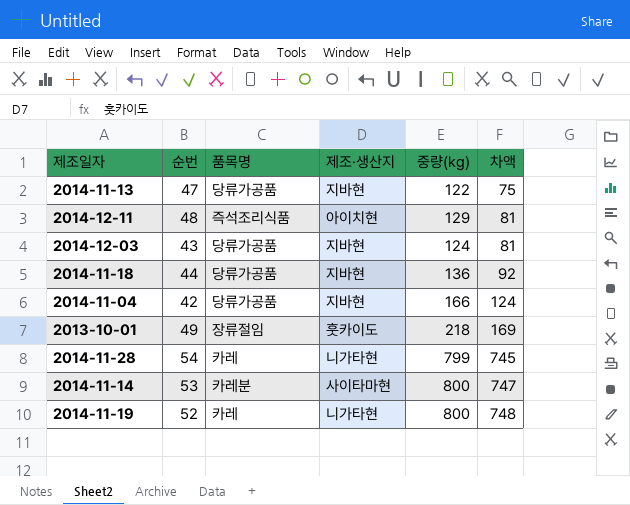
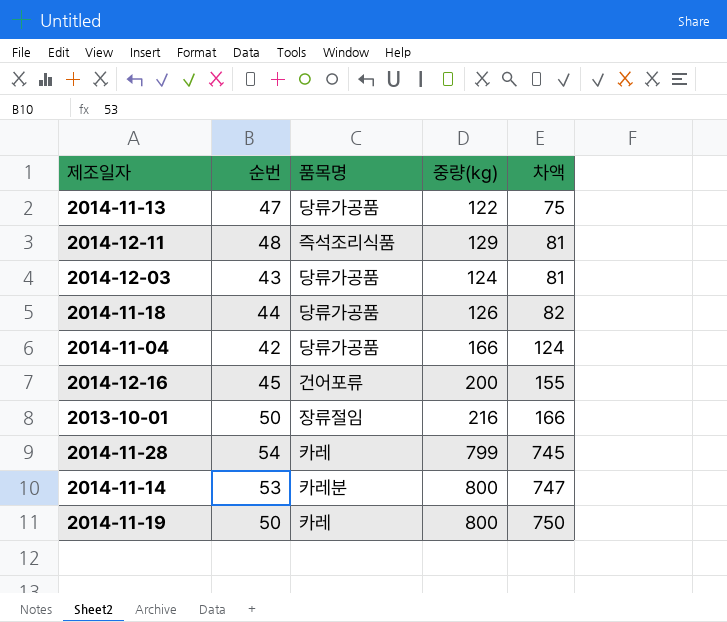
column 제조·생산지 | position: 4 -> none
2014-11-18 | 중량(kg): 136 -> 126
2014-11-18 | 차액: 92 -> 82
row 2014-12-16: none -> 45 | 건어포류 | 200 | 155
2013-10-01 | 순번: 49 -> 50
2013-10-01 | 중량(kg): 218 -> 216
2013-10-01 | 차액: 169 -> 166
2014-11-19 | 순번: 52 -> 50
2014-11-19 | 차액: 748 -> 750

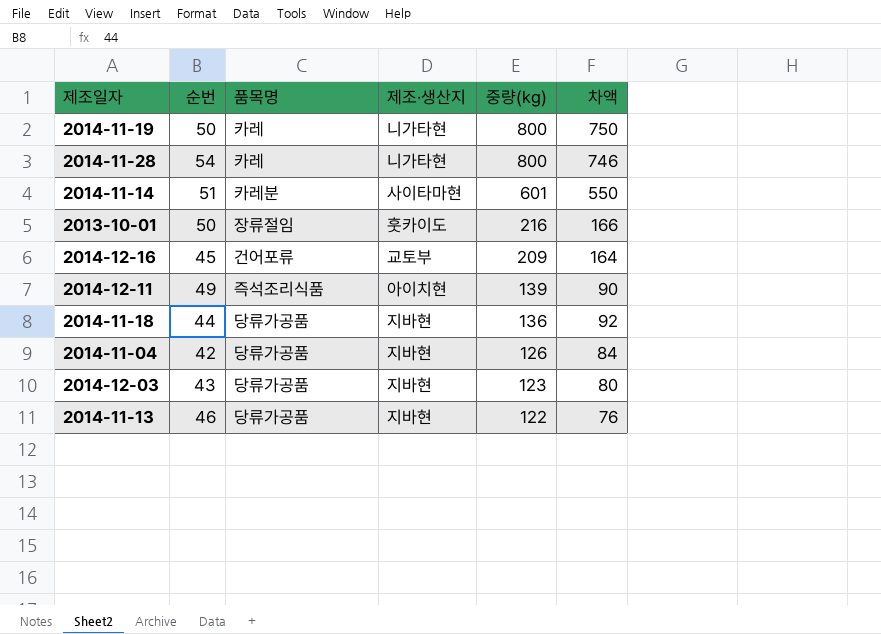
row order: 차액 ascending -> 중량(kg) descending
column 제조·생산지 | position: none -> 4
2014-11-28 | 중량(kg): 799 -> 800
2014-11-28 | 차액: 745 -> 746
2014-11-14 | 순번: 53 -> 51
2014-11-14 | 중량(kg): 800 -> 601
2014-11-14 | 차액: 747 -> 550
2014-12-16 | 중량(kg): 200 -> 209
2014-12-16 | 차액: 155 -> 164
2014-12-11 | 순번: 48 -> 49
2014-12-11 | 중량(kg): 129 -> 139
2014-12-11 | 차액: 81 -> 90
2014-11-18 | 중량(kg): 126 -> 136
2014-11-18 | 차액: 82 -> 92
2014-11-04 | 중량(kg): 166 -> 126
2014-11-04 | 차액: 124 -> 84
2014-12-03 | 중량(kg): 124 -> 123
2014-12-03 | 차액: 81 -> 80
2014-11-13 | 순번: 47 -> 46
2014-11-13 | 차액: 75 -> 76

